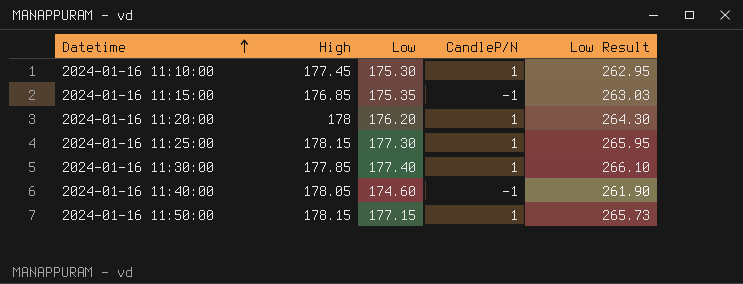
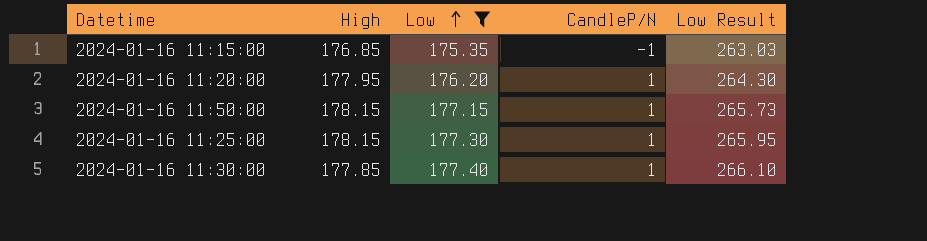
filter: none -> Low >= 175.35
row order: Datetime ascending -> Low ascending
2024-01-16 11:20:00 | High: 178 -> 177.95

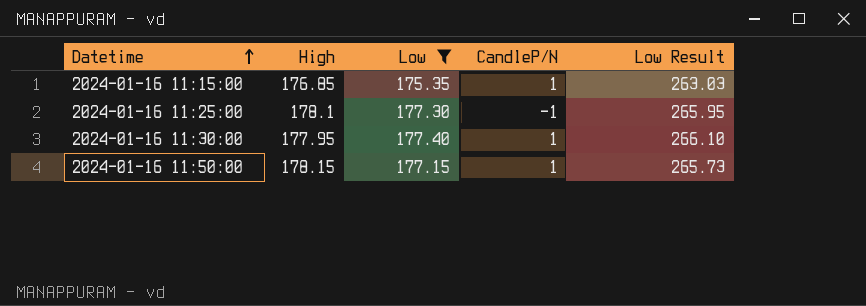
row order: Low ascending -> Datetime ascending
row 2024-01-16 11:20:00: 177.95 | 176.20 | 1 | 264.30 -> none
2024-01-16 11:15:00 | CandleP/N: -1 -> 1
2024-01-16 11:25:00 | High: 178.15 -> 178.1
2024-01-16 11:25:00 | CandleP/N: 1 -> -1
2024-01-16 11:30:00 | High: 177.85 -> 177.95

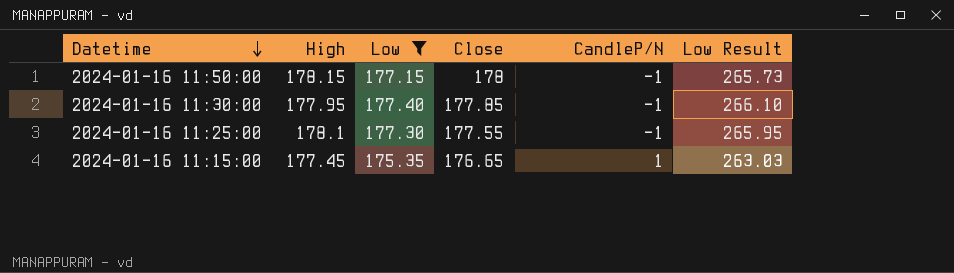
row order: Datetime ascending -> Datetime descending
column Close | position: none -> 4
2024-01-16 11:50:00 | CandleP/N: 1 -> -1
2024-01-16 11:30:00 | CandleP/N: 1 -> -1
2024-01-16 11:15:00 | High: 176.85 -> 177.45

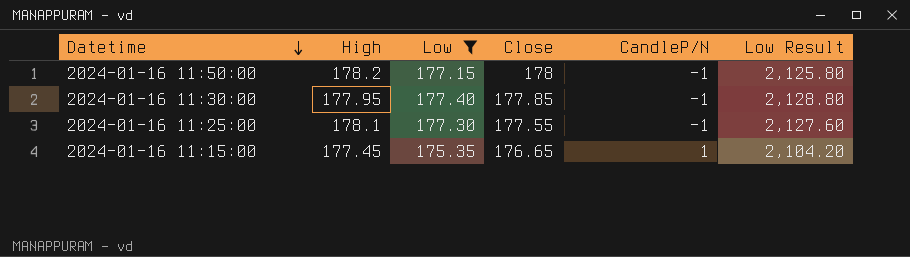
column Low Result | formula: [Low] * 1.5 -> [Low] * 12
2024-01-16 11:50:00 | High: 178.15 -> 178.2

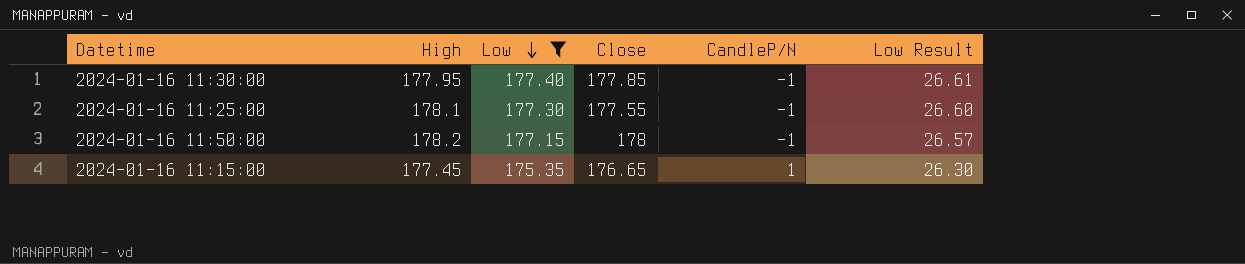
row order: Datetime descending -> Low descending
column Low Result | formula: [Low] * 12 -> [Low] * 0.15

